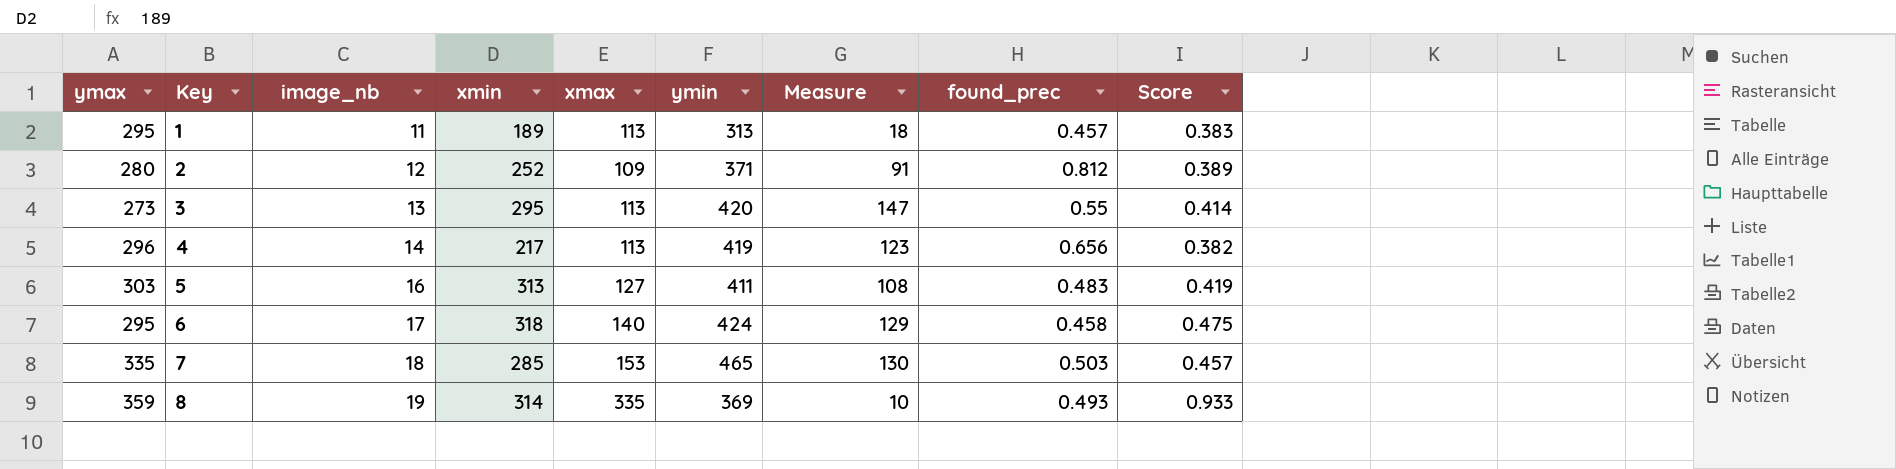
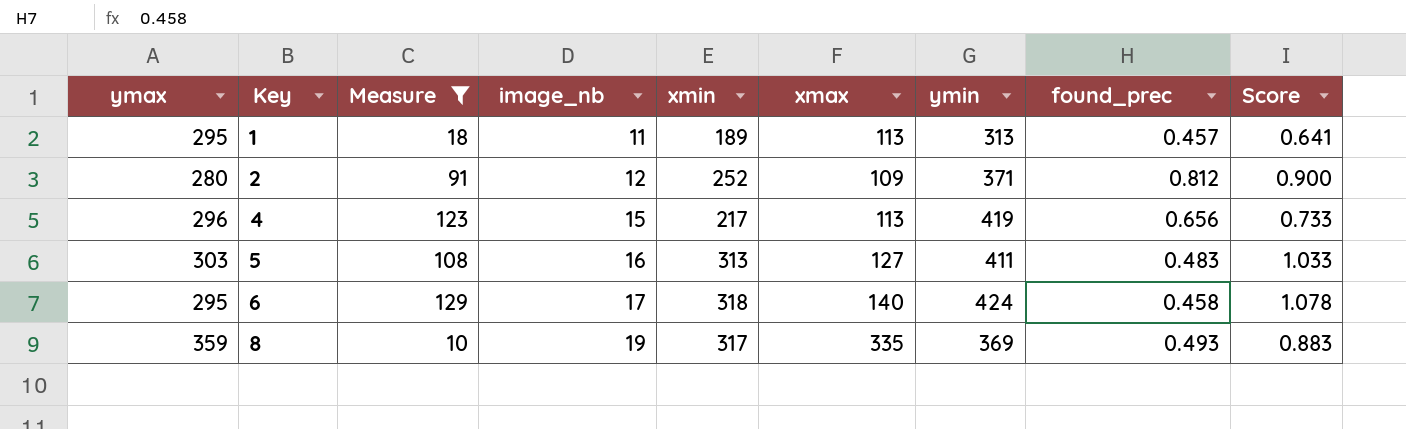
filter: none -> Measure <= 129
column Measure | position: 7 -> 3
column Score | formula: [xmax] / [ymax] -> [xmin] / [ymax]
4 | image_nb: 14 -> 15
8 | xmin: 314 -> 317

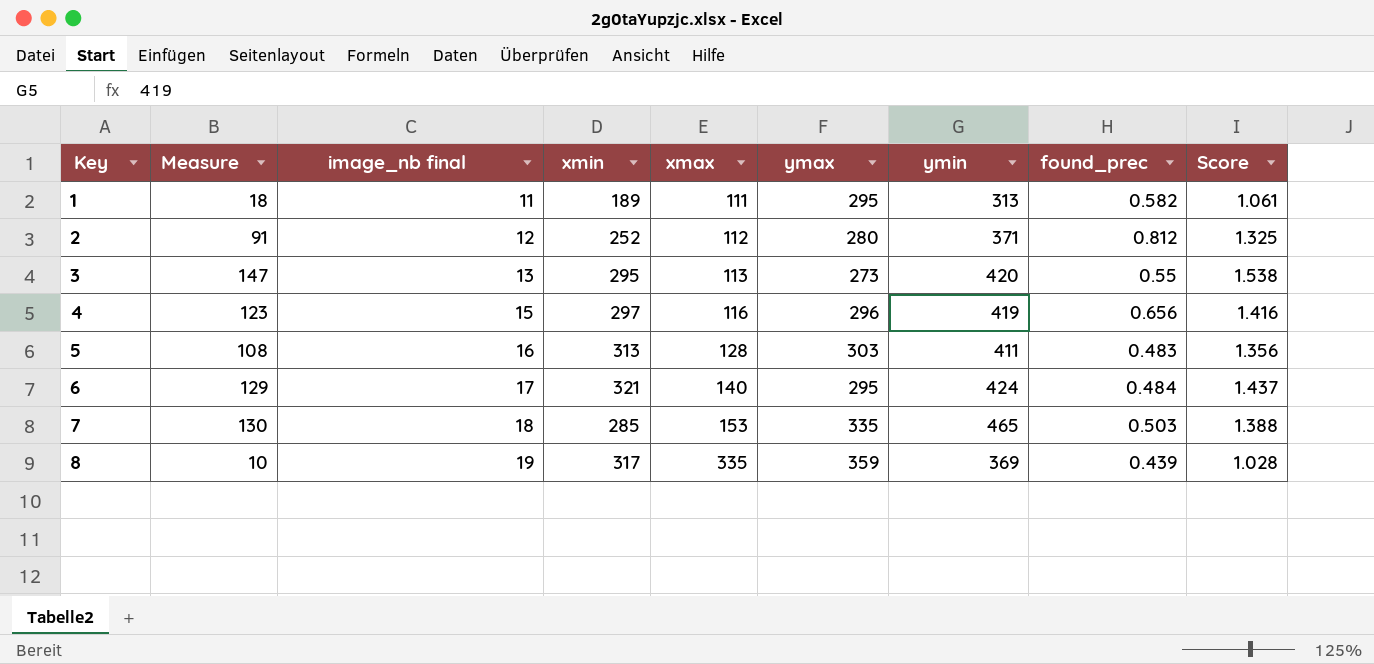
filter: Measure <= 129 -> none
column name: image_nb -> image_nb final
column ymax | position: 1 -> 6
column Score | formula: [xmin] / [ymax] -> [ymin] / [ymax]
1 | xmax: 113 -> 111
1 | found_prec: 0.457 -> 0.582
2 | xmax: 109 -> 112
4 | xmin: 217 -> 297
4 | xmax: 113 -> 116
5 | xmax: 127 -> 128
6 | xmin: 318 -> 321
6 | found_prec: 0.458 -> 0.484
8 | found_prec: 0.493 -> 0.439

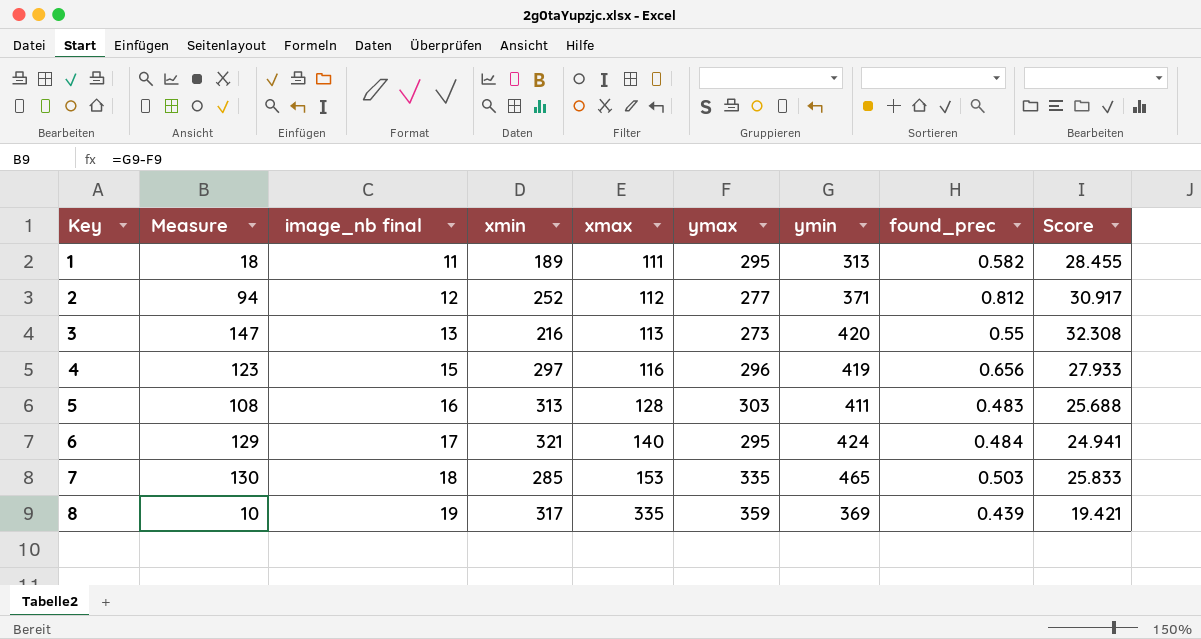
column Score | formula: [ymin] / [ymax] -> [ymin] / [image_nb final]
2 | Measure: 91 -> 94
2 | ymax: 280 -> 277
3 | xmin: 295 -> 216

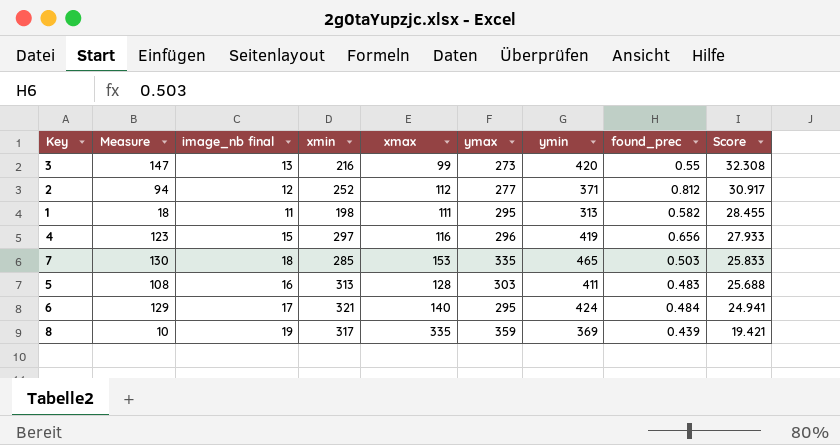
row order: Key ascending -> Score descending
3 | xmax: 113 -> 99
1 | xmin: 189 -> 198

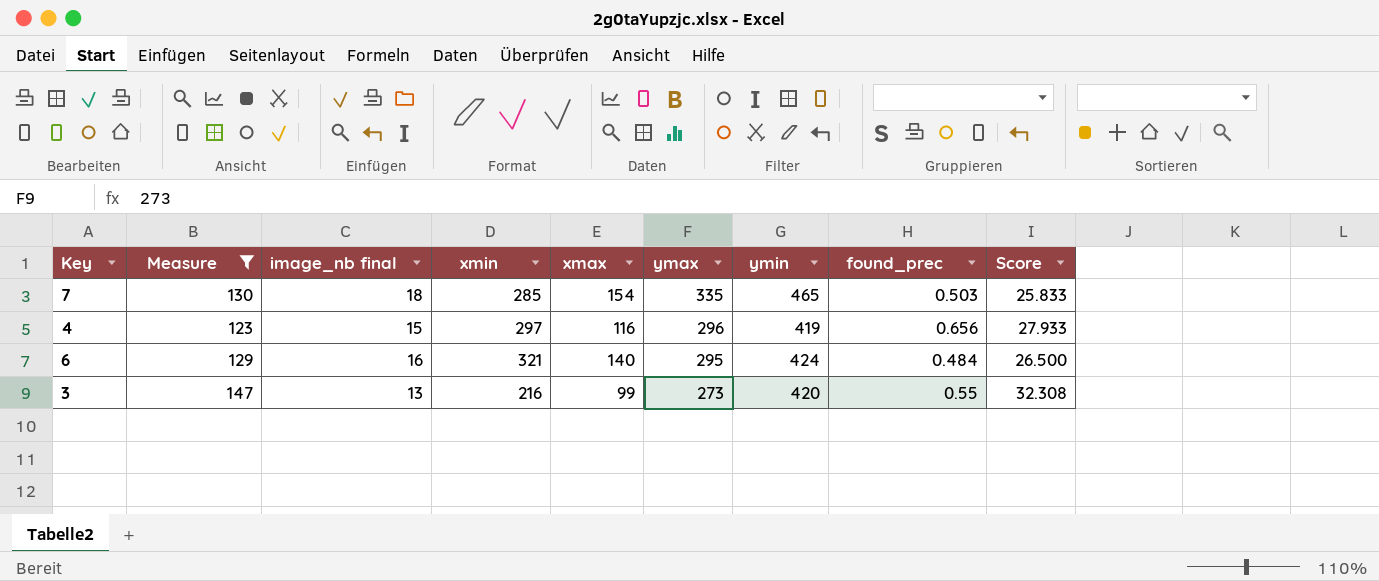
filter: none -> Measure >= 123
row order: Score descending -> ymax descending
7 | xmax: 153 -> 154
6 | image_nb final: 17 -> 16
6 | Score: 24.941 -> 26.500

